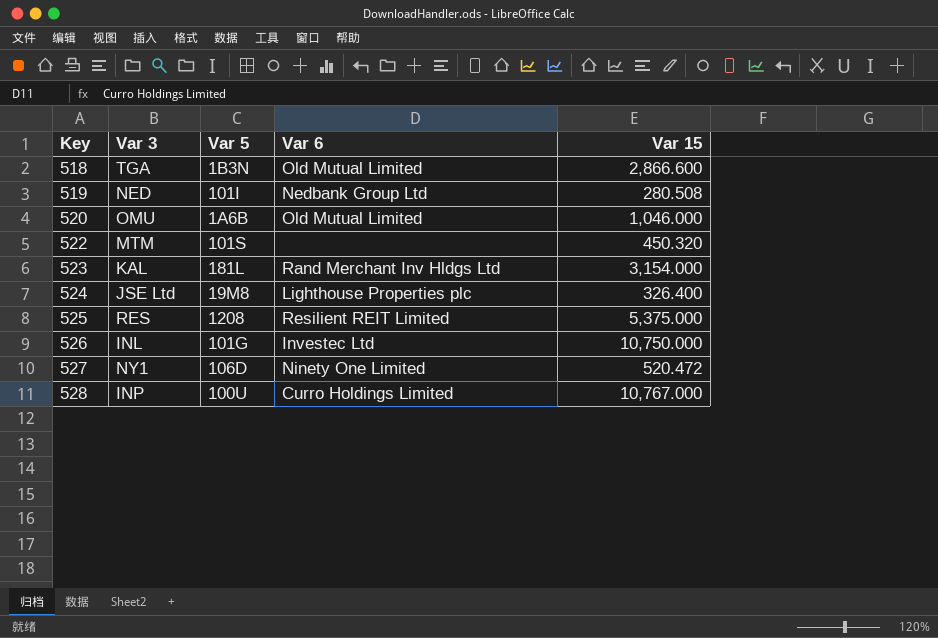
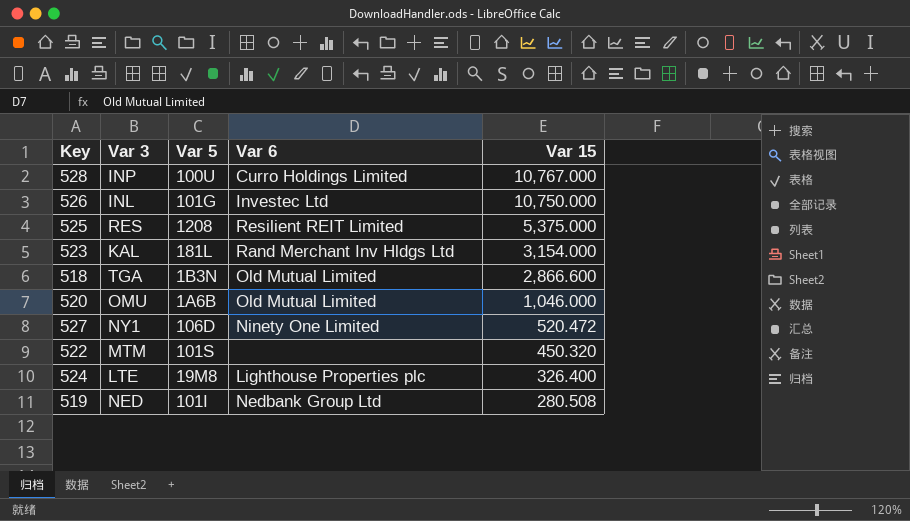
row order: Key ascending -> Var 15 descending
524 | Var 3: JSE Ltd -> LTE

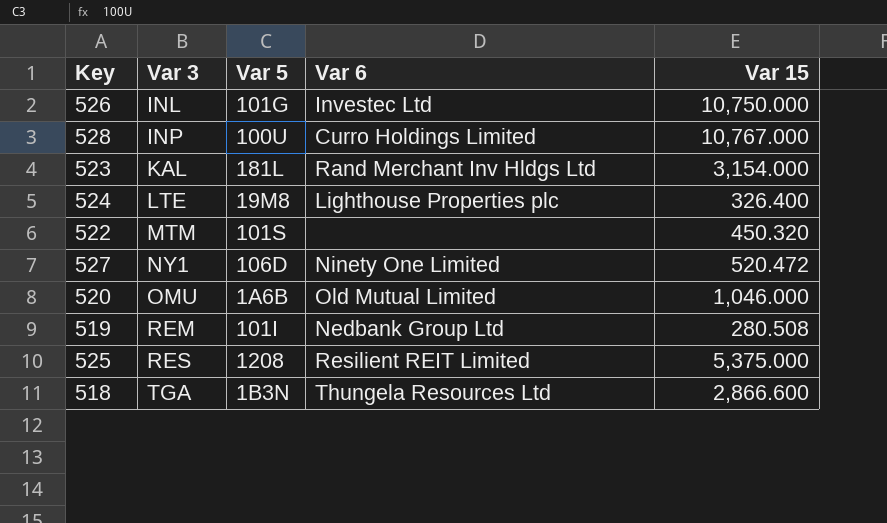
row order: Var 15 descending -> Var 3 ascending
519 | Var 3: NED -> REM
518 | Var 6: Old Mutual Limited -> Thungela Resources Ltd

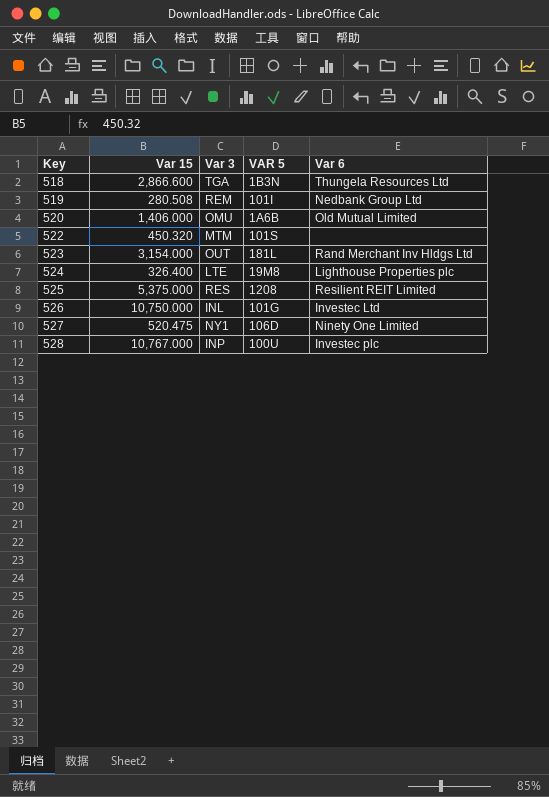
row order: Var 3 ascending -> Key ascending
column Var 15 | position: 5 -> 2
column name: Var 5 -> VAR 5
520 | Var 15: 1,046.000 -> 1,406.000
523 | Var 3: KAL -> OUT
527 | Var 15: 520.472 -> 520.475
528 | Var 6: Curro Holdings Limited -> Investec plc

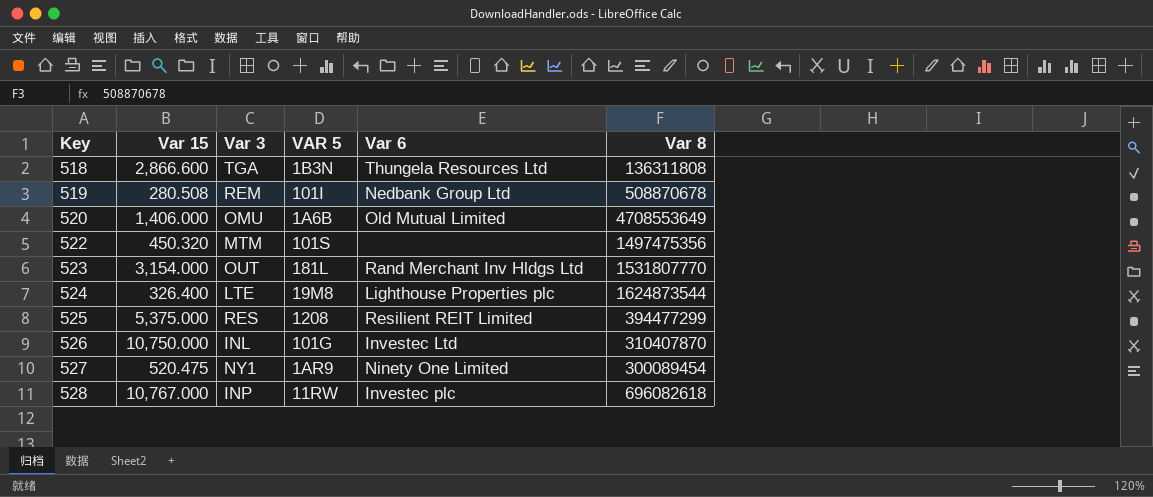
column Var 8 | position: none -> 6
527 | VAR 5: 106D -> 1AR9
528 | VAR 5: 100U -> 11RW

